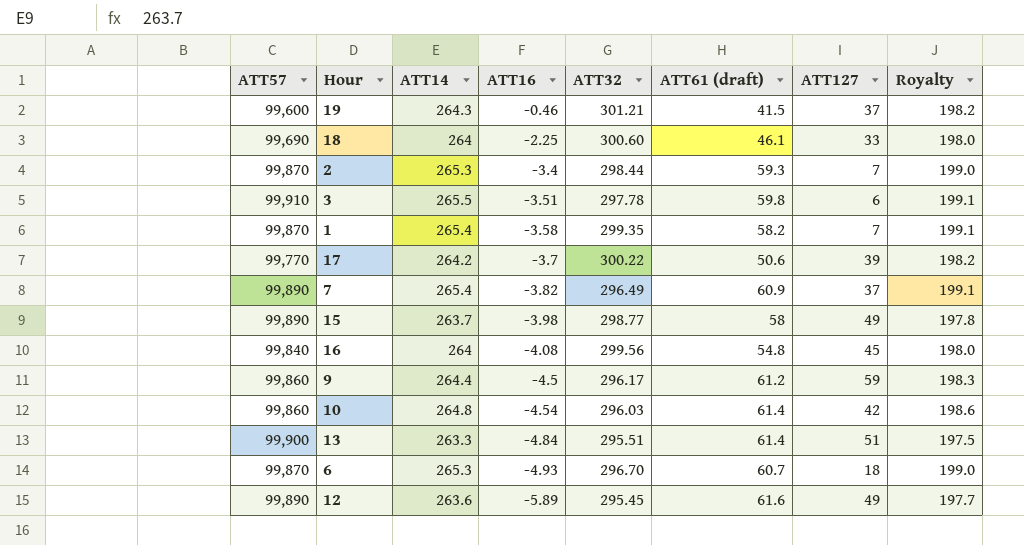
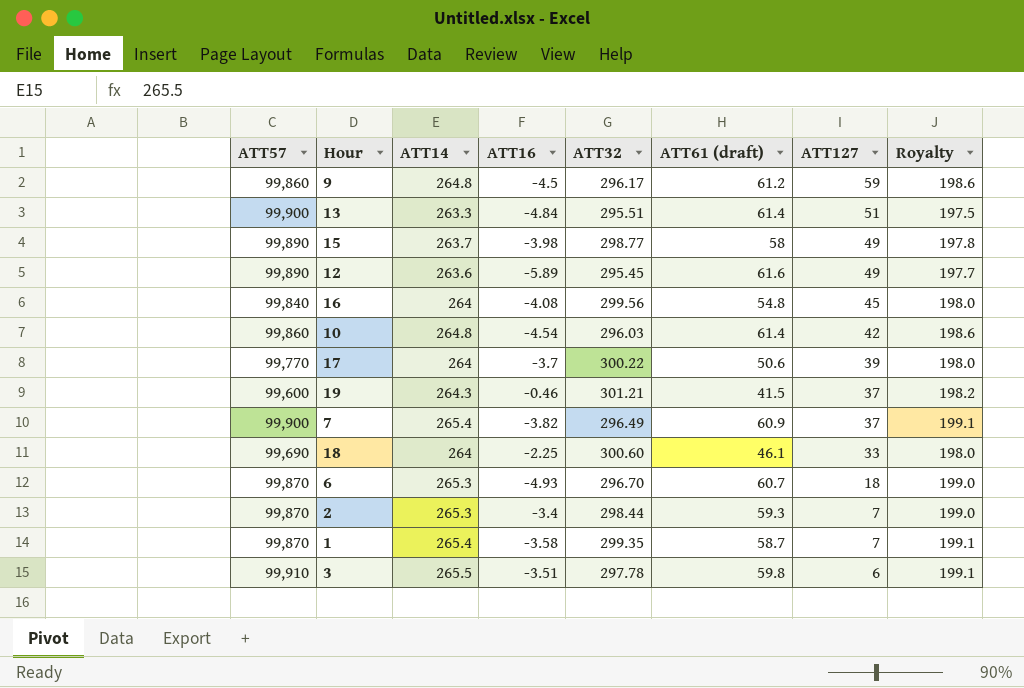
row order: ATT16 descending -> ATT127 descending
9 | ATT14: 264.4 -> 264.8
9 | Royalty: 198.3 -> 198.6
17 | ATT14: 264.2 -> 264
17 | Royalty: 198.2 -> 198.0
7 | ATT57: 99,890 -> 99,900
1 | ATT61 (draft): 58.2 -> 58.7

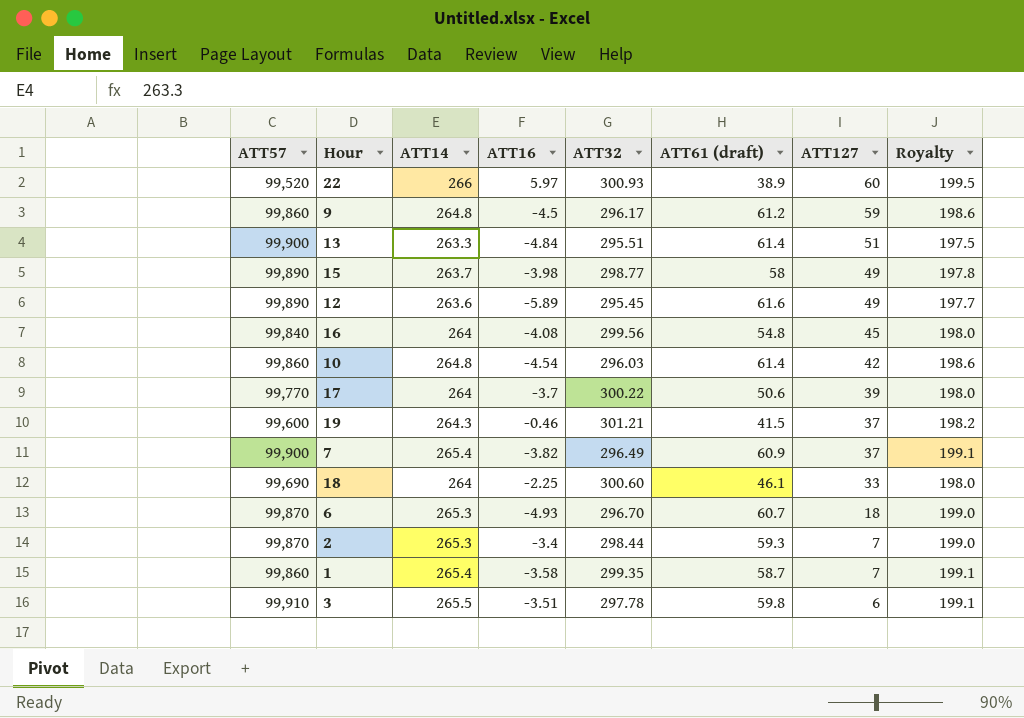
row 22: none -> 99,520 | 266 | 5.97 | 300.93 | 38.9 | 60 | 199.5
1 | ATT57: 99,870 -> 99,860

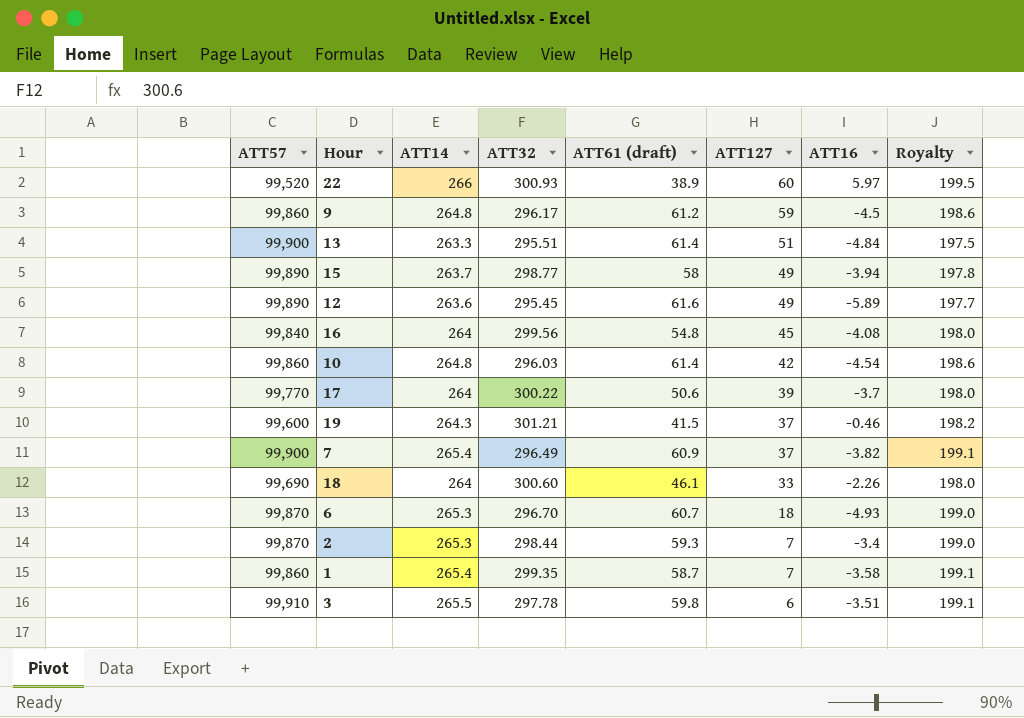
column ATT16 | position: 4 -> 7
15 | ATT16: -3.98 -> -3.94
18 | ATT16: -2.25 -> -2.26

